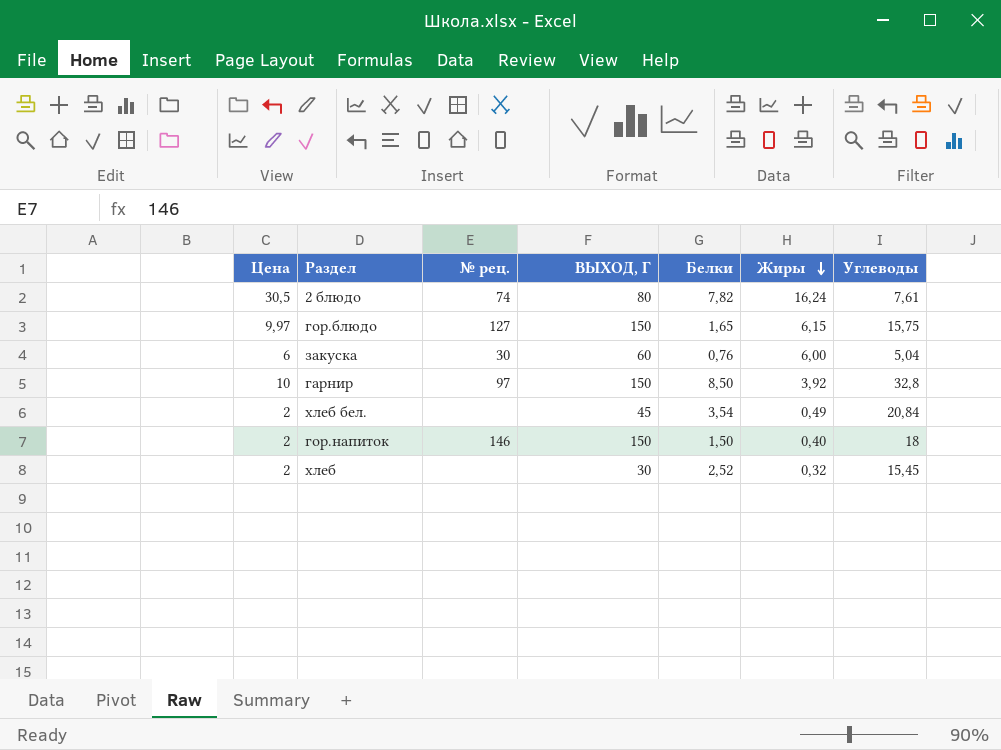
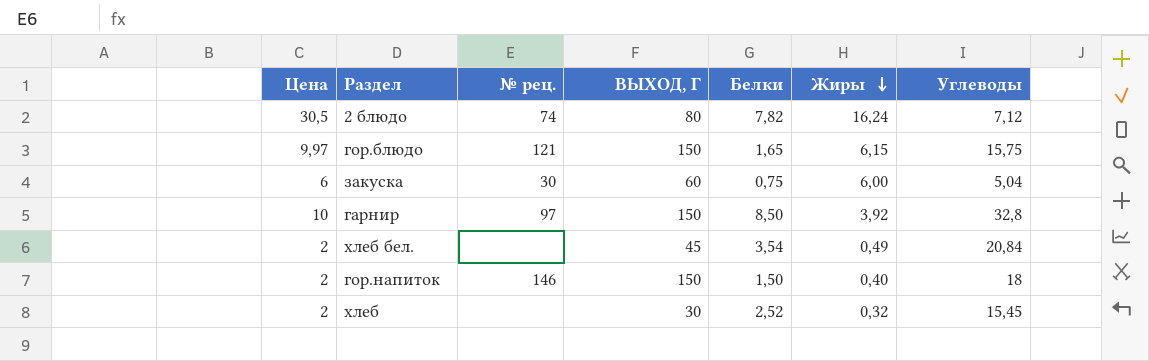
2 блюдо | Углеводы: 7,61 -> 7,12
гор.блюдо | № рец.: 127 -> 121
закуска | Белки: 0,76 -> 0,75

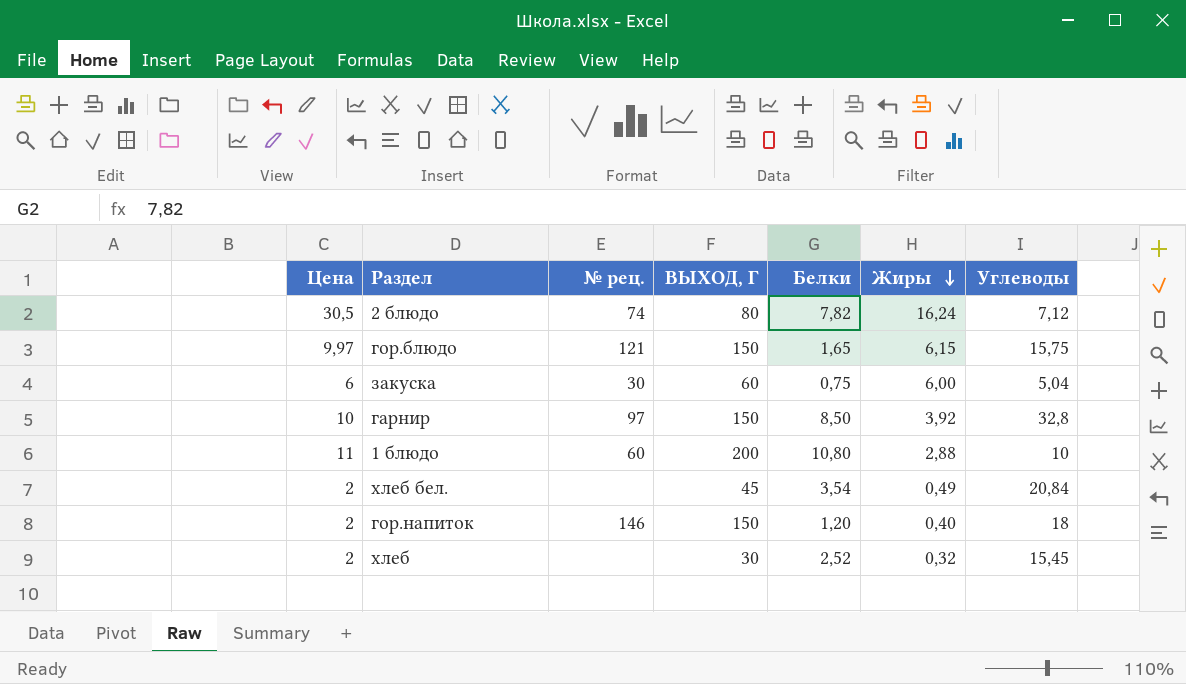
row 1 блюдо: none -> 11 | 60 | 200 | 10,80 | 2,88 | 10
гор.напиток | Белки: 1,50 -> 1,20

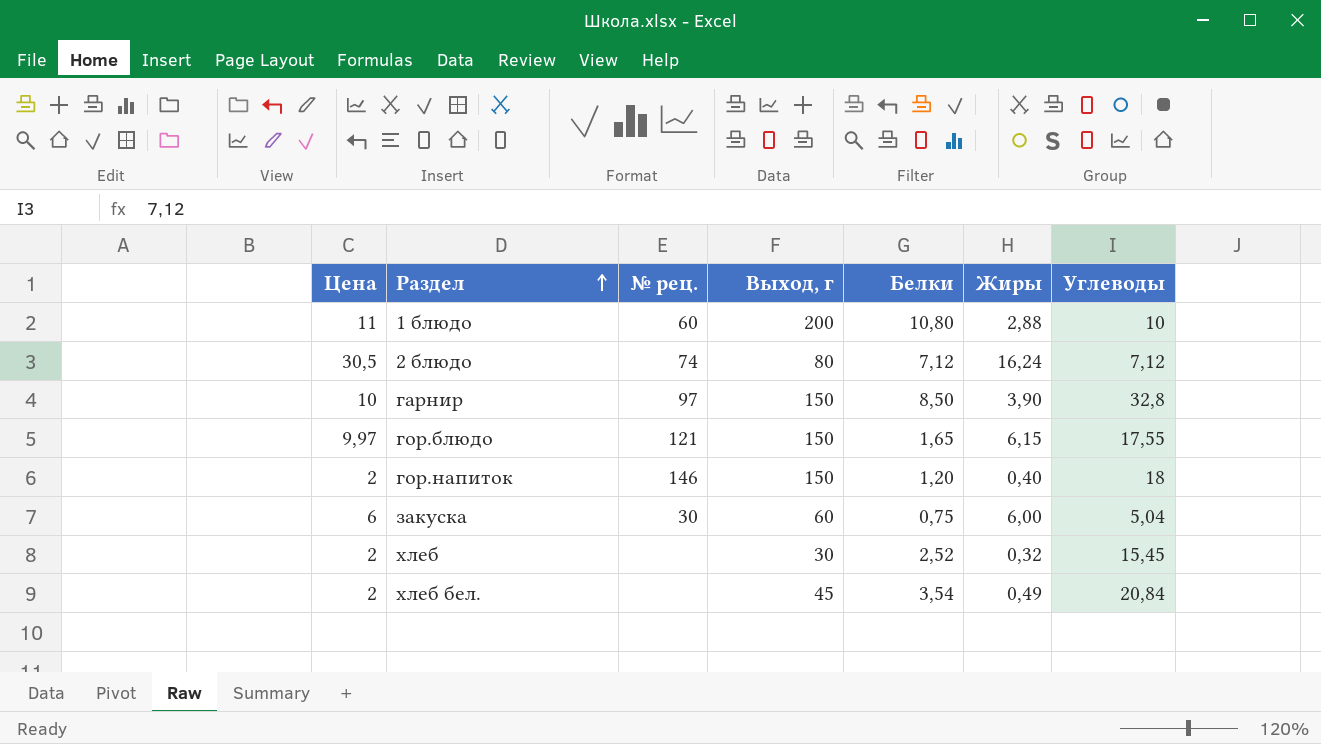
row order: Жиры descending -> Раздел ascending
column name: ВЫХОД, Г -> Выход, г
2 блюдо | Белки: 7,82 -> 7,12
гарнир | Жиры: 3,92 -> 3,90
гор.блюдо | Углеводы: 15,75 -> 17,55

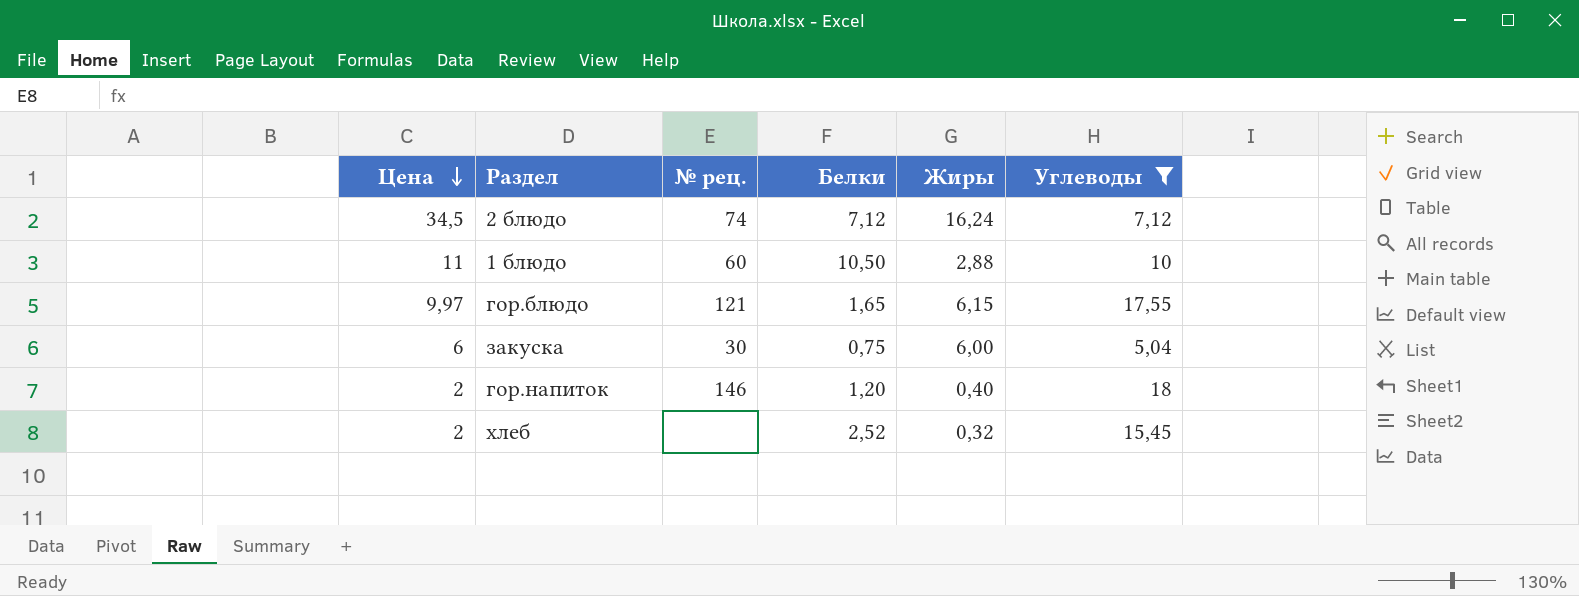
filter: none -> Углеводы <= 18
row order: Раздел ascending -> Цена descending
column Выход, г | position: 4 -> none
2 блюдо | Цена: 30,5 -> 34,5
1 блюдо | Белки: 10,80 -> 10,50

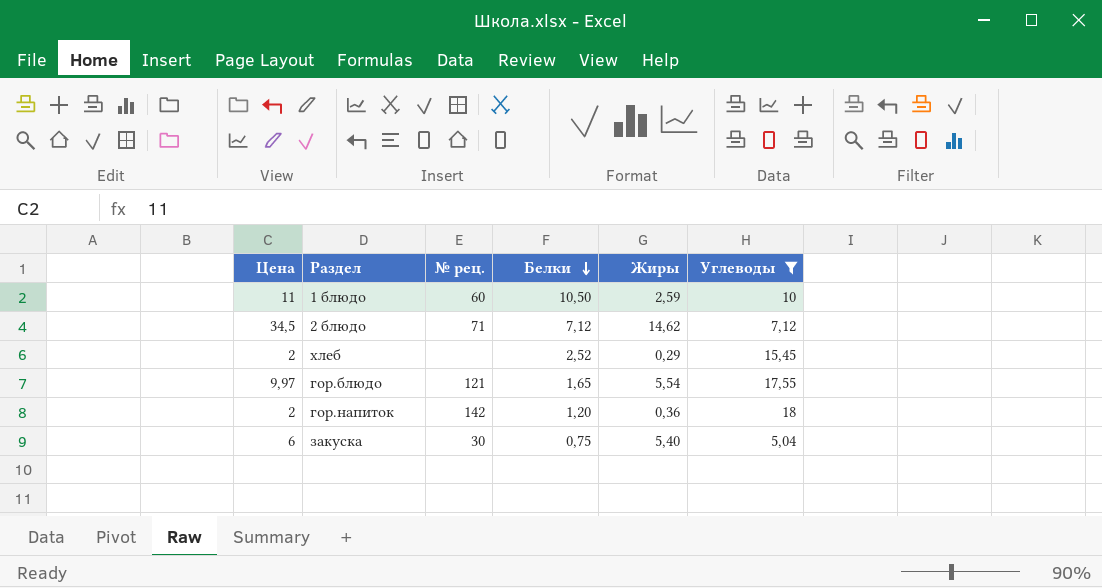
row order: Цена descending -> Белки descending
1 блюдо | Жиры: 2,88 -> 2,59
2 блюдо | № рец.: 74 -> 71
2 блюдо | Жиры: 16,24 -> 14,62
хлеб | Жиры: 0,32 -> 0,29
гор.блюдо | Жиры: 6,15 -> 5,54
гор.напиток | № рец.: 146 -> 142
гор.напиток | Жиры: 0,40 -> 0,36
закуска | Жиры: 6,00 -> 5,40

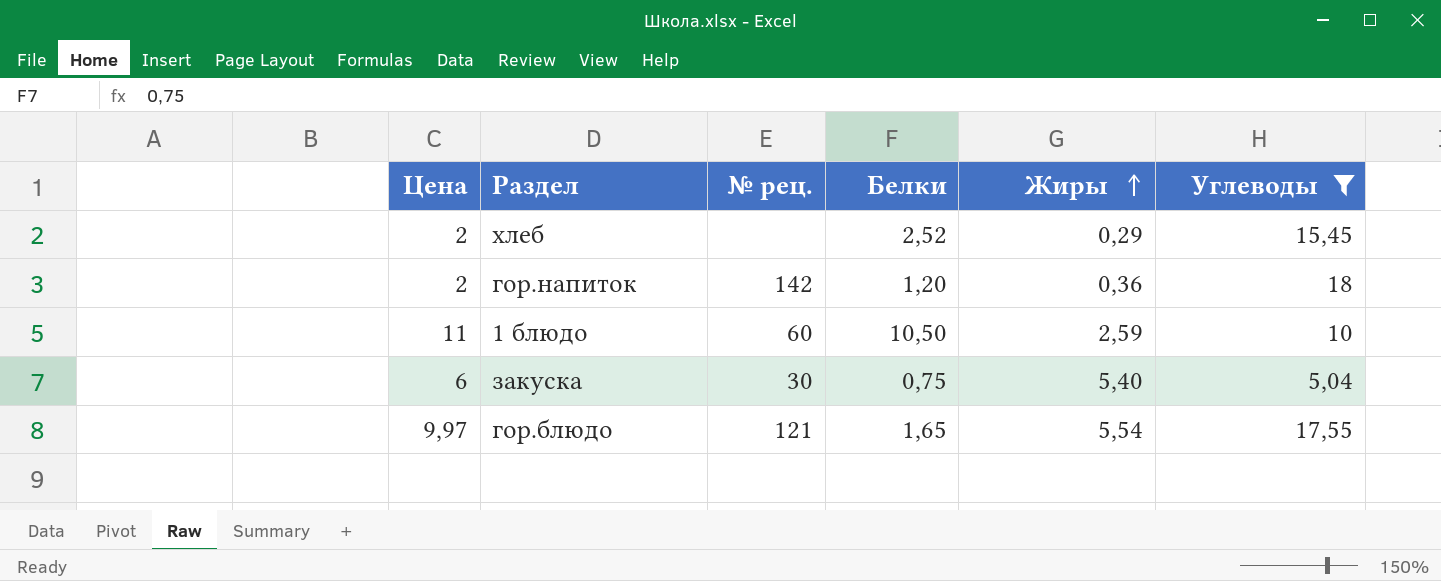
row order: Белки descending -> Жиры ascending
row 2 блюдо: 34,5 | 71 | 7,12 | 14,62 | 7,12 -> none

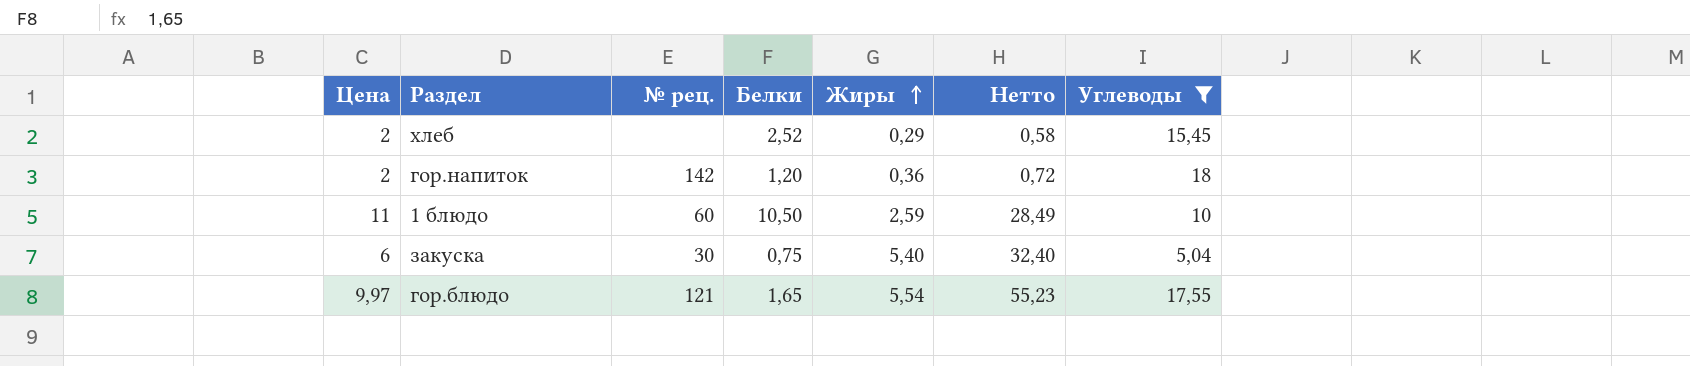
column Нетто | formula: none -> [Цена] * [Жиры]

